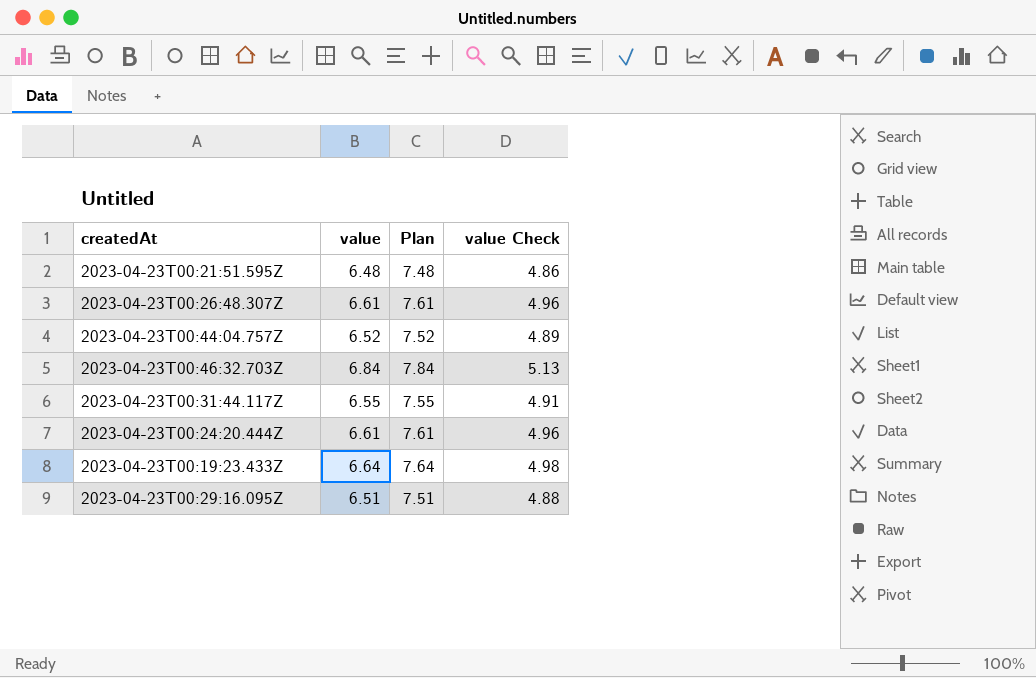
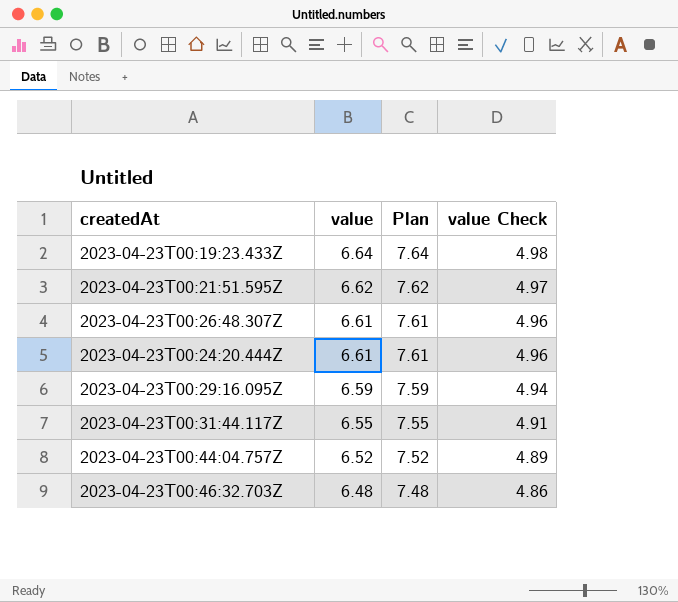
row order: none -> value descending
2023-04-23T00:21:51.595Z | value: 6.48 -> 6.62
2023-04-23T00:21:51.595Z | Plan: 7.48 -> 7.62
2023-04-23T00:21:51.595Z | value Check: 4.86 -> 4.97
2023-04-23T00:29:16.095Z | value: 6.51 -> 6.59
2023-04-23T00:29:16.095Z | Plan: 7.51 -> 7.59
2023-04-23T00:29:16.095Z | value Check: 4.88 -> 4.94
2023-04-23T00:46:32.703Z | value: 6.84 -> 6.48
2023-04-23T00:46:32.703Z | Plan: 7.84 -> 7.48
2023-04-23T00:46:32.703Z | value Check: 5.13 -> 4.86

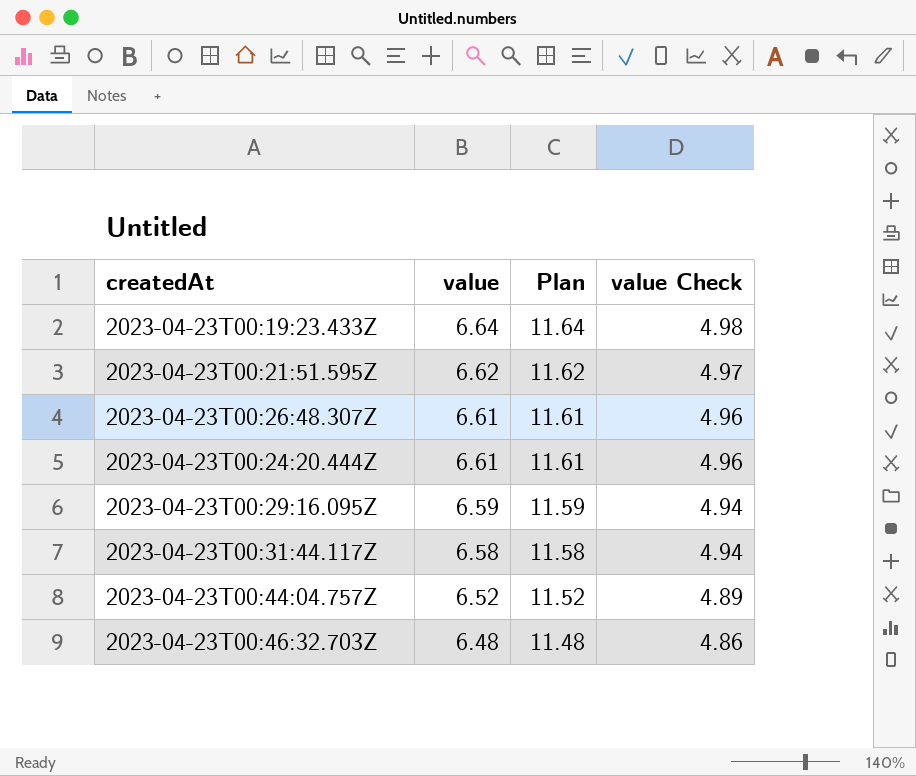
column Plan | formula: [value] + 1 -> [value] + 5
2023-04-23T00:31:44.117Z | value: 6.55 -> 6.58
2023-04-23T00:31:44.117Z | value Check: 4.91 -> 4.94

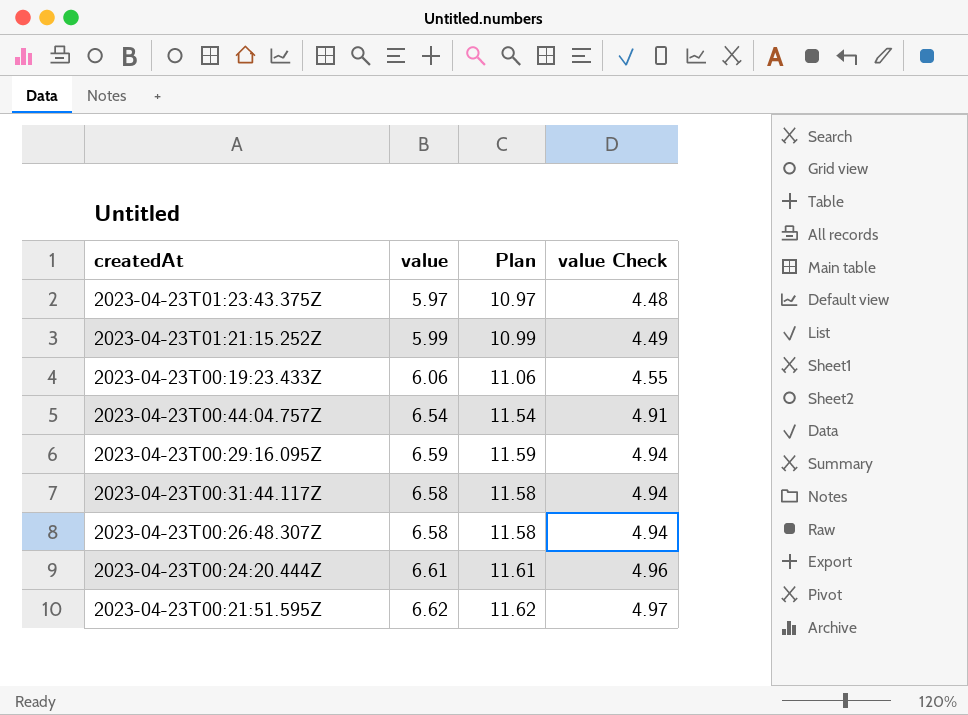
row order: value descending -> value Check ascending
row 2023-04-23T00:46:32.703Z: 6.48 | 11.48 | 4.86 -> none
row 2023-04-23T01:23:43.375Z: none -> 5.97 | 10.97 | 4.48
row 2023-04-23T01:21:15.252Z: none -> 5.99 | 10.99 | 4.49
2023-04-23T00:19:23.433Z | value: 6.64 -> 6.06
2023-04-23T00:19:23.433Z | Plan: 11.64 -> 11.06
2023-04-23T00:19:23.433Z | value Check: 4.98 -> 4.55
2023-04-23T00:44:04.757Z | value: 6.52 -> 6.54
2023-04-23T00:44:04.757Z | Plan: 11.52 -> 11.54
2023-04-23T00:44:04.757Z | value Check: 4.89 -> 4.91
2023-04-23T00:26:48.307Z | value: 6.61 -> 6.58
2023-04-23T00:26:48.307Z | Plan: 11.61 -> 11.58
2023-04-23T00:26:48.307Z | value Check: 4.96 -> 4.94

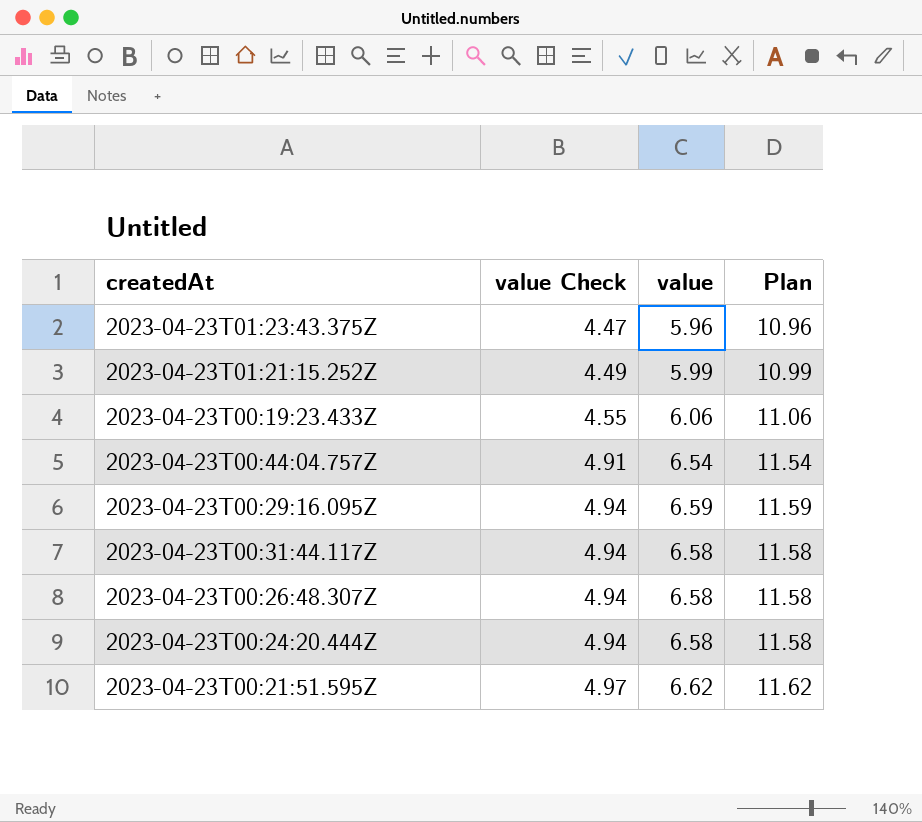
column value Check | position: 4 -> 2
2023-04-23T01:23:43.375Z | value Check: 4.48 -> 4.47
2023-04-23T01:23:43.375Z | value: 5.97 -> 5.96
2023-04-23T01:23:43.375Z | Plan: 10.97 -> 10.96
2023-04-23T00:24:20.444Z | value Check: 4.96 -> 4.94
2023-04-23T00:24:20.444Z | value: 6.61 -> 6.58
2023-04-23T00:24:20.444Z | Plan: 11.61 -> 11.58

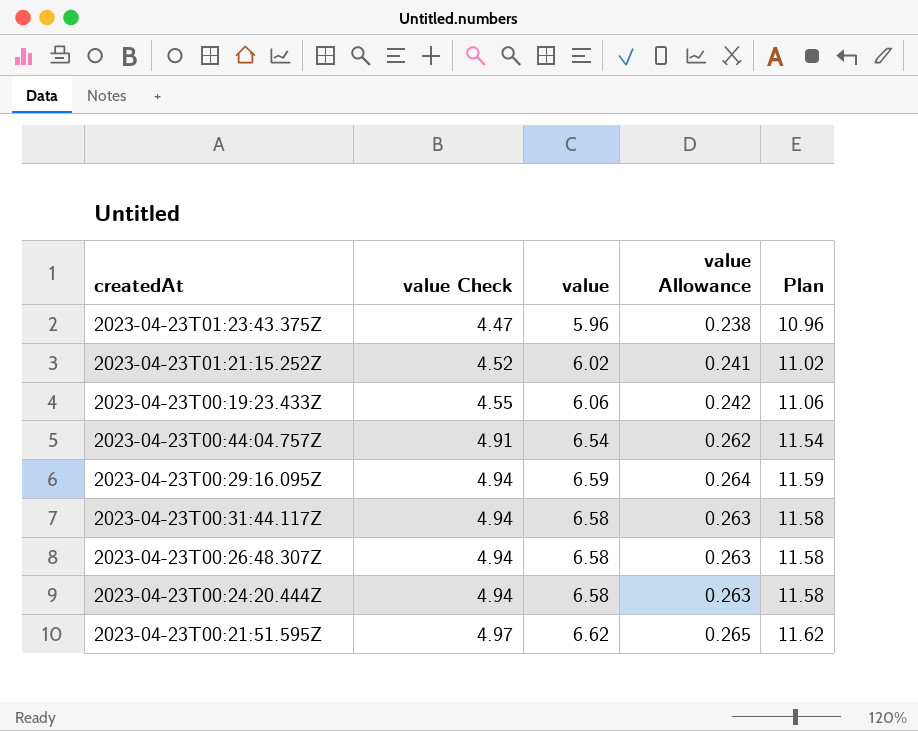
column value Allowance | formula: none -> [value] * 0.04
2023-04-23T01:21:15.252Z | value Check: 4.49 -> 4.52
2023-04-23T01:21:15.252Z | value: 5.99 -> 6.02
2023-04-23T01:21:15.252Z | Plan: 10.99 -> 11.02

